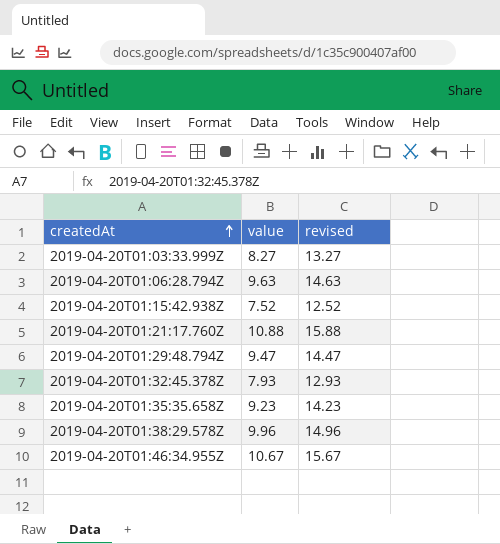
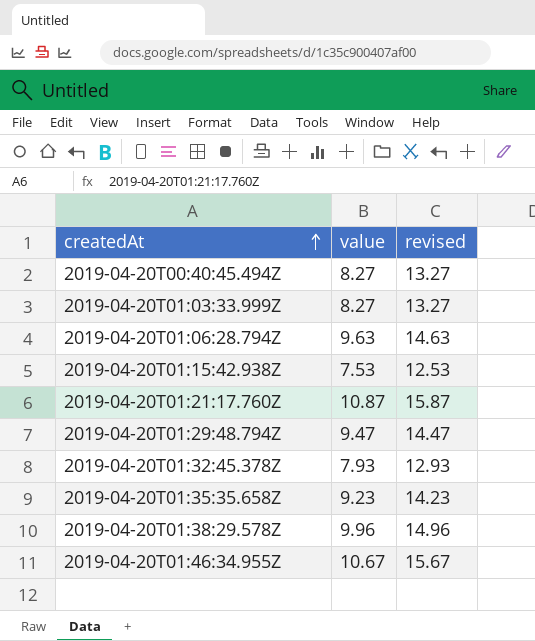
row 2019-04-20T00:40:45.494Z: none -> 8.27 | 13.27
2019-04-20T01:15:42.938Z | value: 7.52 -> 7.53
2019-04-20T01:15:42.938Z | revised: 12.52 -> 12.53
2019-04-20T01:21:17.760Z | value: 10.88 -> 10.87
2019-04-20T01:21:17.760Z | revised: 15.88 -> 15.87

